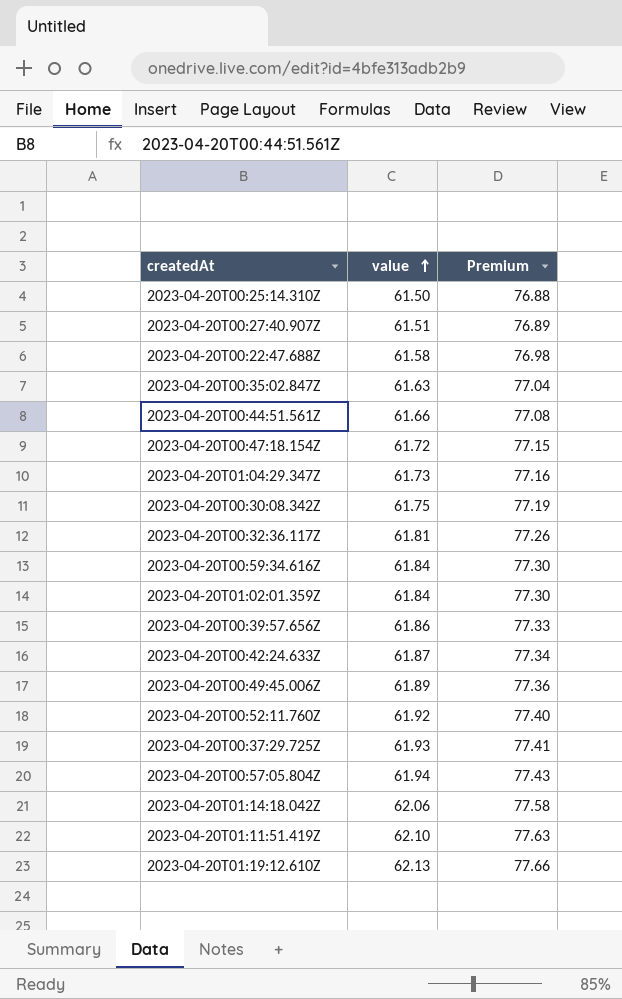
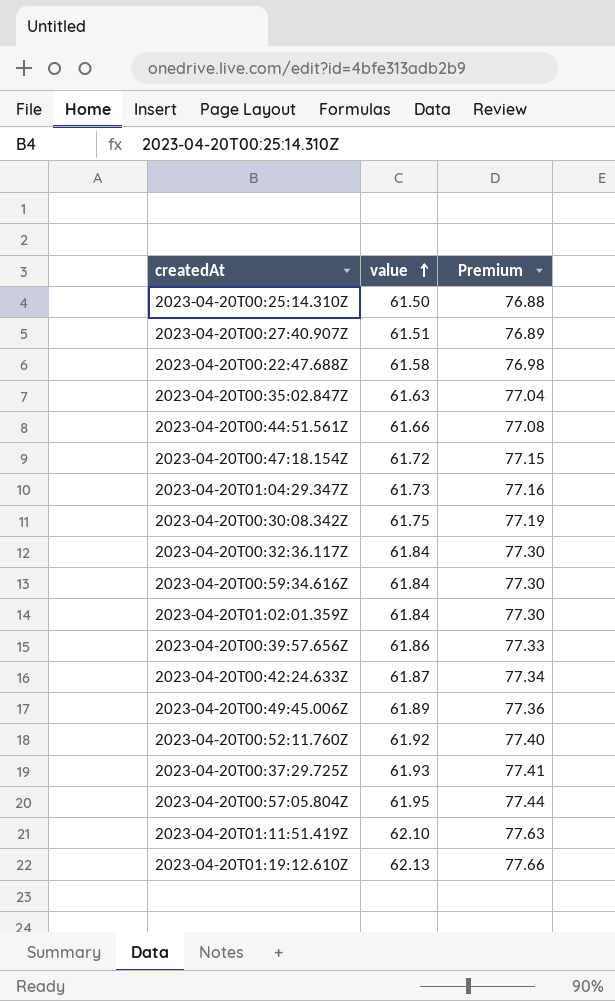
row 2023-04-20T01:14:18.042Z: 62.06 | 77.58 -> none
2023-04-20T00:32:36.117Z | value: 61.81 -> 61.84
2023-04-20T00:32:36.117Z | Premium: 77.26 -> 77.30
2023-04-20T00:57:05.804Z | value: 61.94 -> 61.95
2023-04-20T00:57:05.804Z | Premium: 77.43 -> 77.44

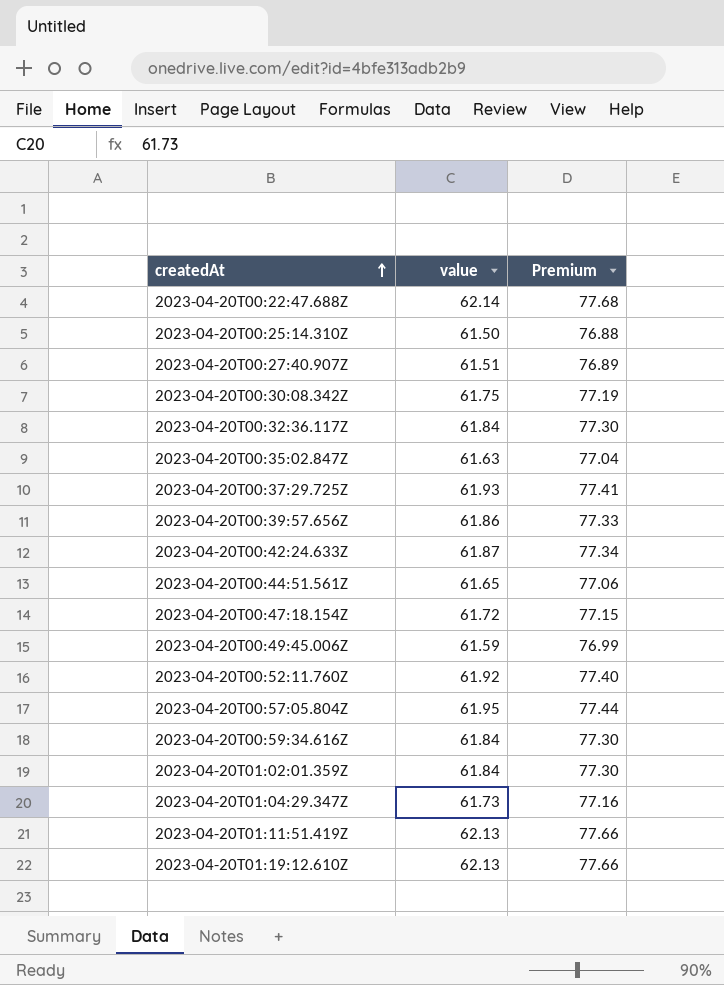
row order: value ascending -> createdAt ascending
2023-04-20T00:22:47.688Z | value: 61.58 -> 62.14
2023-04-20T00:22:47.688Z | Premium: 76.98 -> 77.68
2023-04-20T00:44:51.561Z | value: 61.66 -> 61.65
2023-04-20T00:44:51.561Z | Premium: 77.08 -> 77.06
2023-04-20T00:49:45.006Z | value: 61.89 -> 61.59
2023-04-20T00:49:45.006Z | Premium: 77.36 -> 76.99
2023-04-20T01:11:51.419Z | value: 62.10 -> 62.13
2023-04-20T01:11:51.419Z | Premium: 77.63 -> 77.66

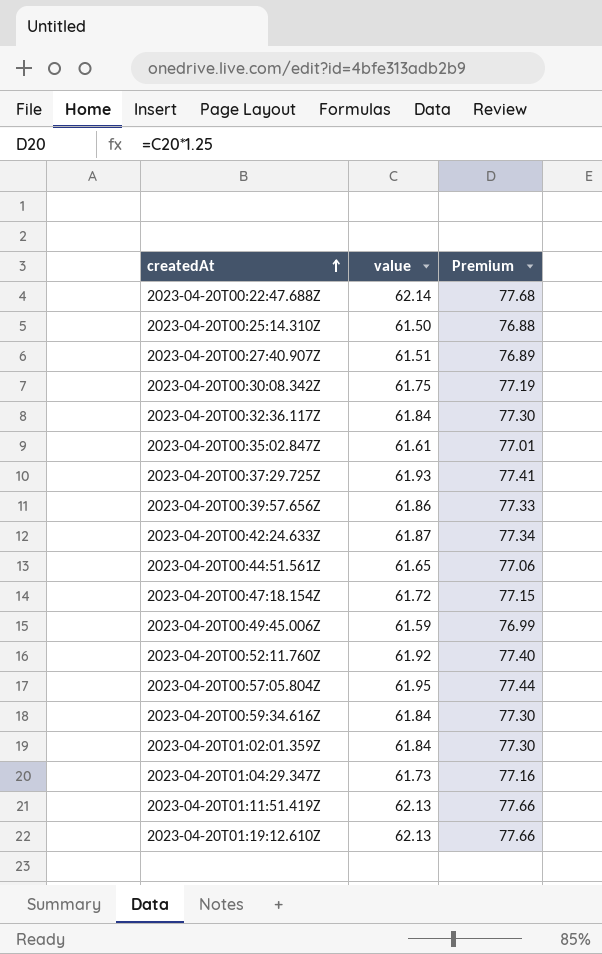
2023-04-20T00:35:02.847Z | value: 61.63 -> 61.61
2023-04-20T00:35:02.847Z | Premium: 77.04 -> 77.01

